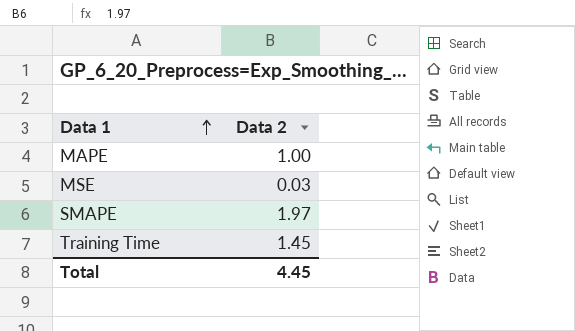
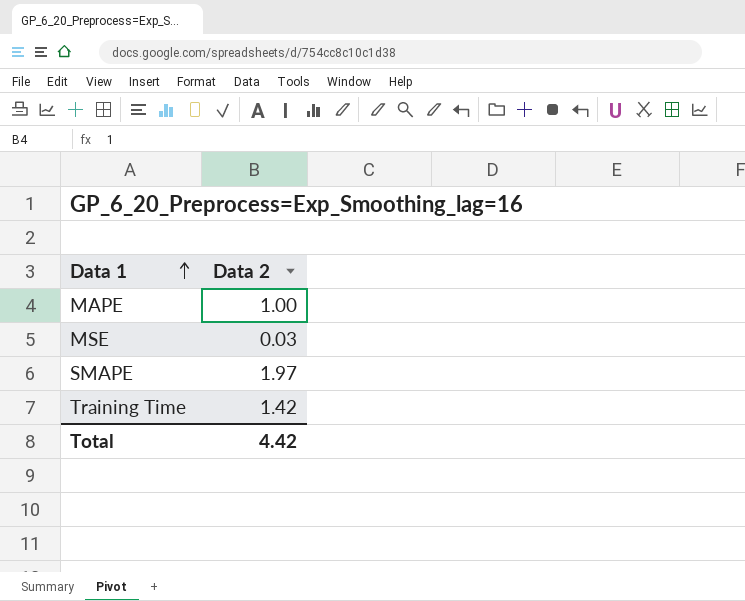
Training Time | Data 2: 1.45 -> 1.42
Total | Data 2: 4.45 -> 4.42

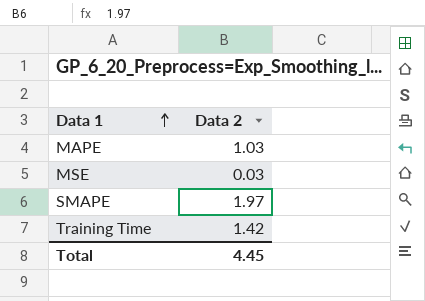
MAPE | Data 2: 1.00 -> 1.03
Total | Data 2: 4.42 -> 4.45

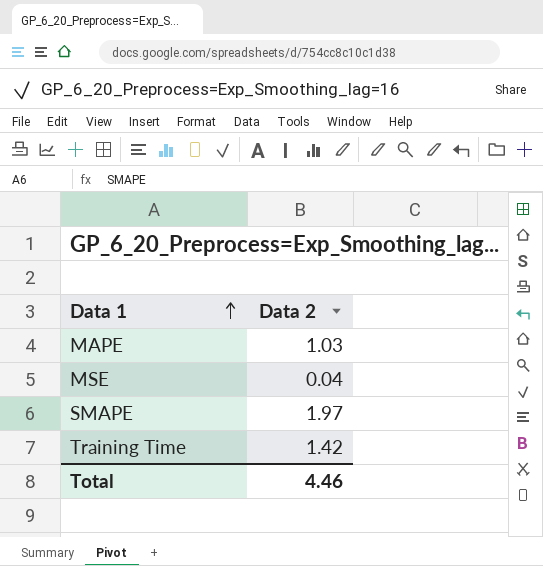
MSE | Data 2: 0.03 -> 0.04
Total | Data 2: 4.45 -> 4.46

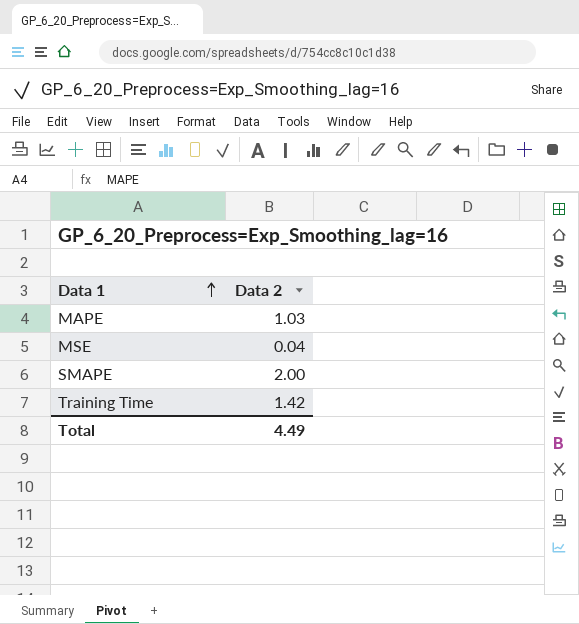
SMAPE | Data 2: 1.97 -> 2.00
Total | Data 2: 4.46 -> 4.49

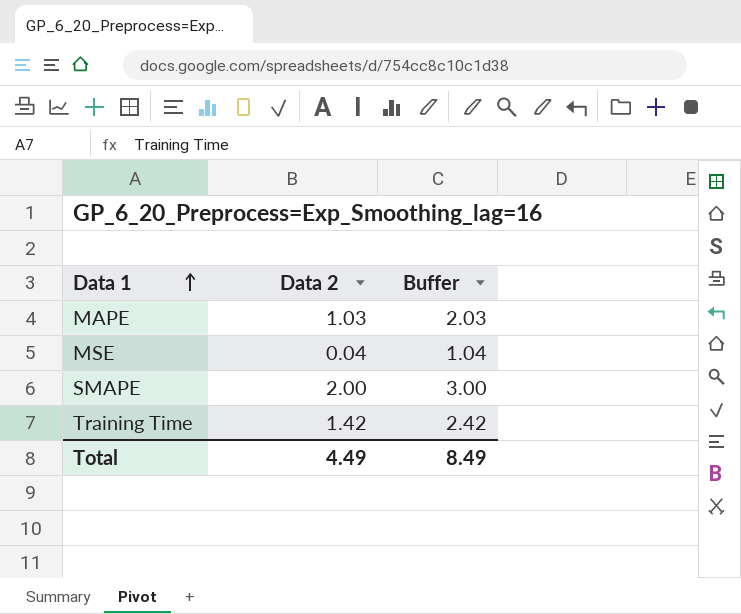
column Buffer | formula: none -> [Data 2] + 1

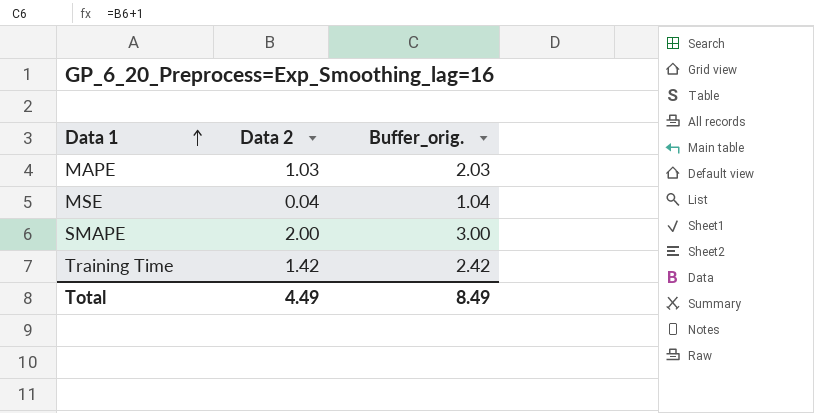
column name: Buffer -> Buffer_orig.

